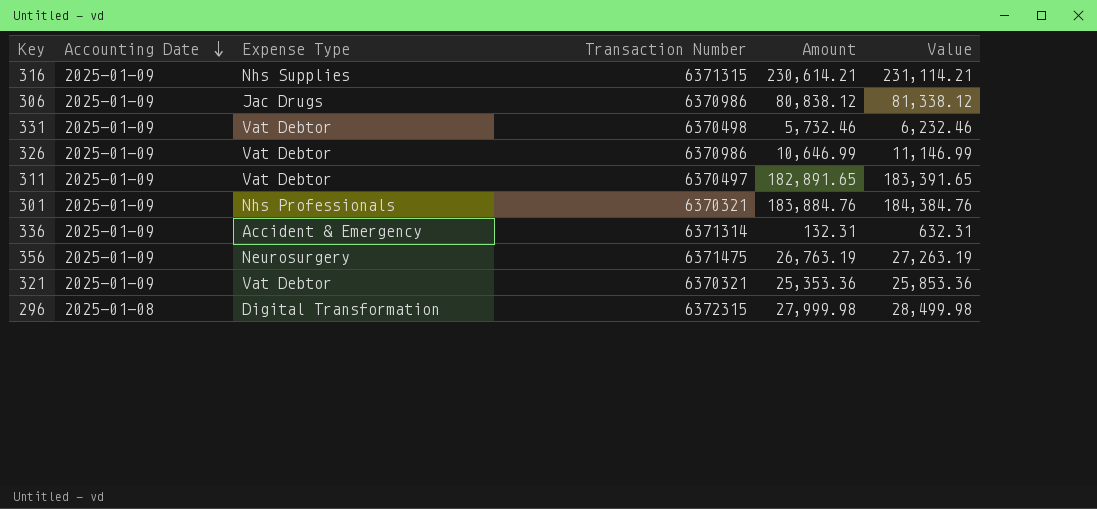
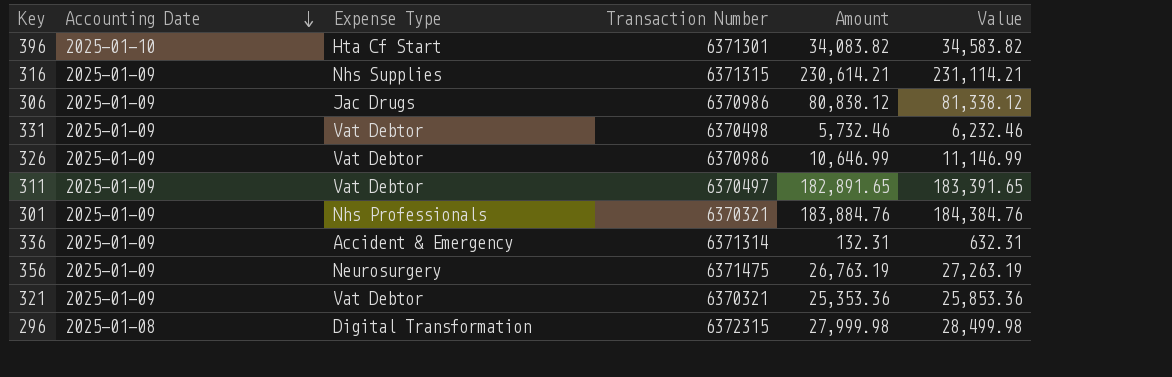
row 396: none -> 2025-01-10 | Hta Cf Start | 6371301 | 34,083.82 | 34,583.82

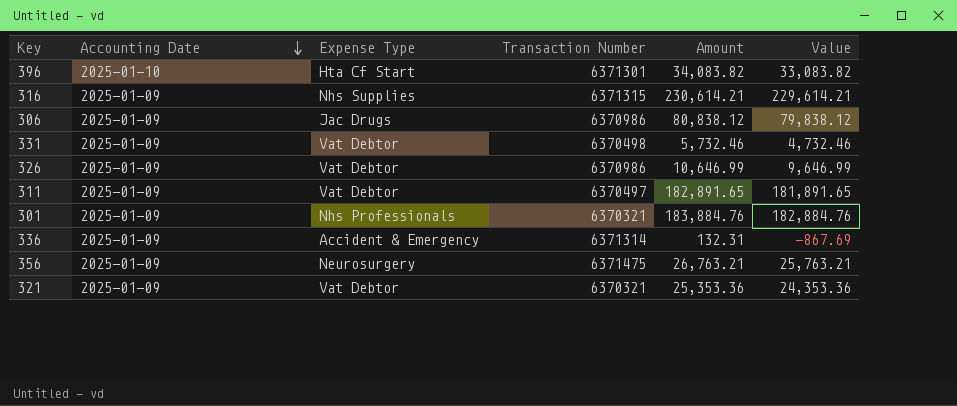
column Value | formula: [Amount] + 500 -> [Amount] - 1000
row 296: 2025-01-08 | Digital Transformation | 6372315 | 27,999.98 | 28,499.98 -> none
356 | Amount: 26,763.19 -> 26,763.21

